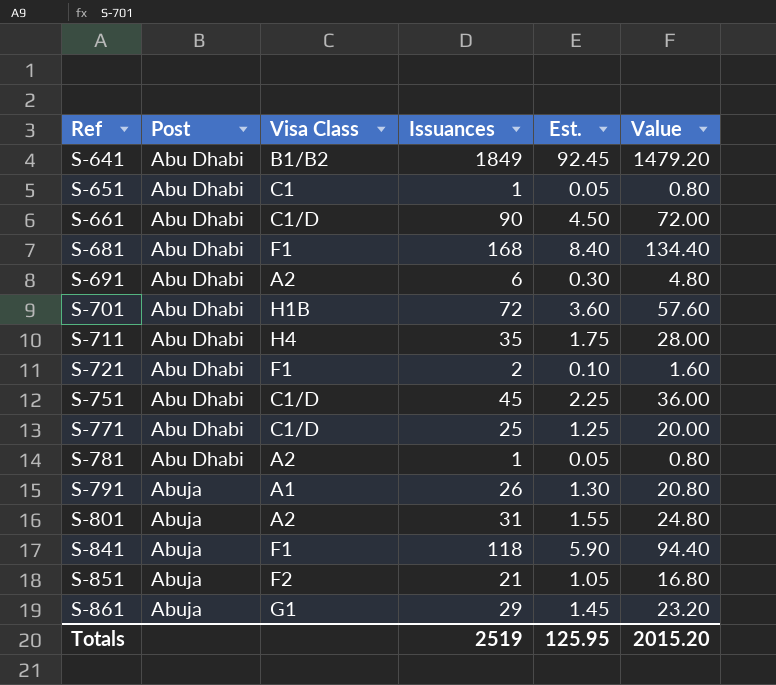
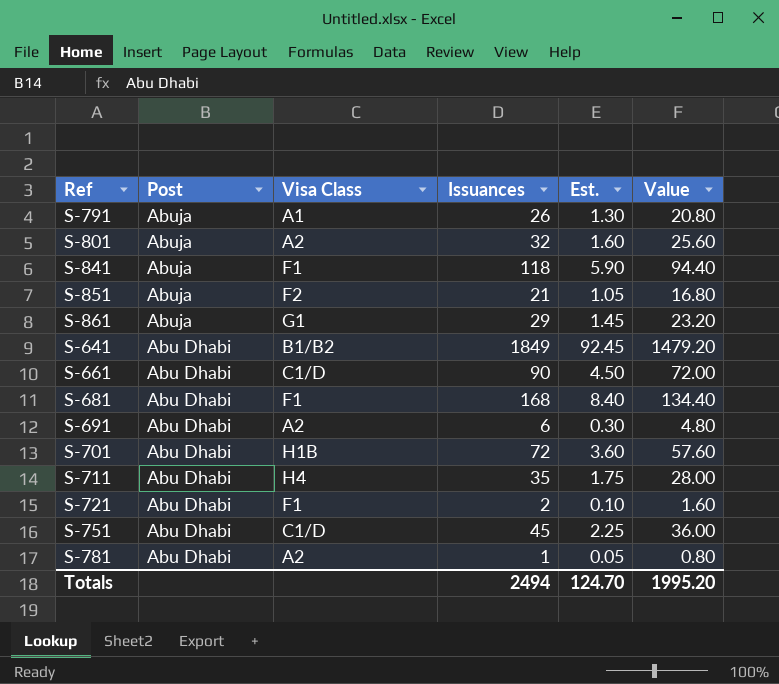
row order: Ref ascending -> Post descending
row S-651: Abu Dhabi | C1 | 1 | 0.05 | 0.80 -> none
row S-771: Abu Dhabi | C1/D | 25 | 1.25 | 20.00 -> none
S-801 | Issuances: 31 -> 32
S-801 | Est.: 1.55 -> 1.60
S-801 | Value: 24.80 -> 25.60
Totals | Issuances: 2519 -> 2494
Totals | Est.: 125.95 -> 124.70
Totals | Value: 2015.20 -> 1995.20

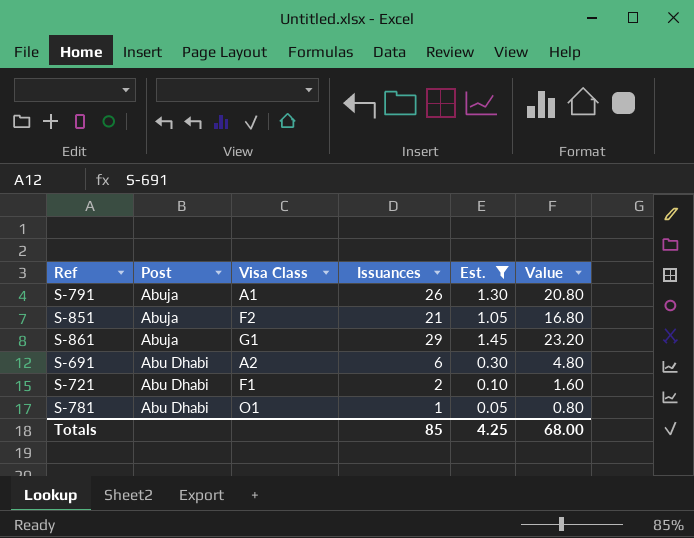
filter: none -> Est. <= 1.45
S-781 | Visa Class: A2 -> O1
Totals | Issuances: 2494 -> 85
Totals | Est.: 124.70 -> 4.25
Totals | Value: 1995.20 -> 68.00

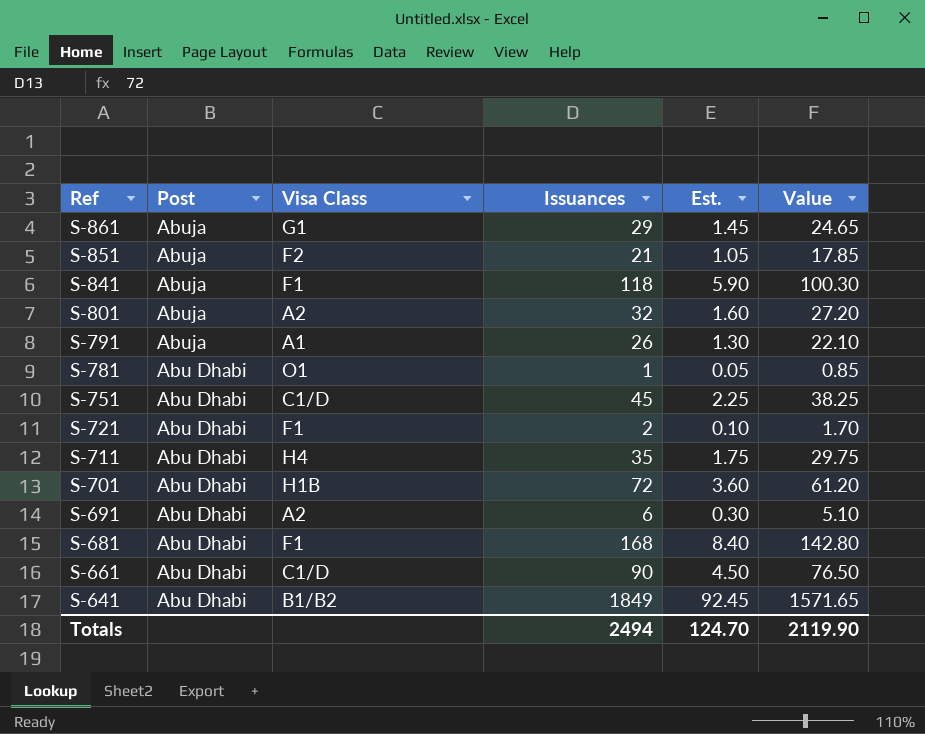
filter: Est. <= 1.45 -> none
row order: Post descending -> Ref descending
column Value | formula: [Issuances] * 0.8 -> [Issuances] * 0.85
Totals | Issuances: 85 -> 2494
Totals | Est.: 4.25 -> 124.70
Totals | Value: 68.00 -> 2119.90

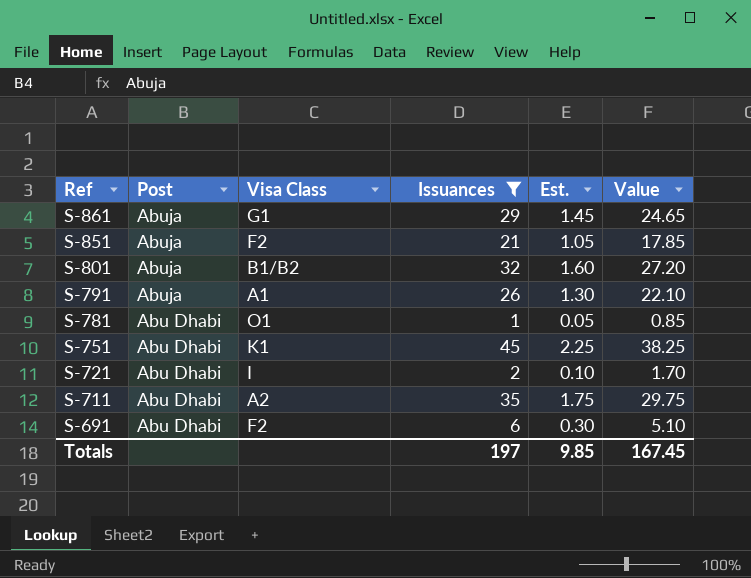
filter: none -> Issuances <= 45
S-801 | Visa Class: A2 -> B1/B2
S-751 | Visa Class: C1/D -> K1
S-721 | Visa Class: F1 -> I
S-711 | Visa Class: H4 -> A2
S-691 | Visa Class: A2 -> F2
Totals | Issuances: 2494 -> 197
Totals | Est.: 124.70 -> 9.85
Totals | Value: 2119.90 -> 167.45

